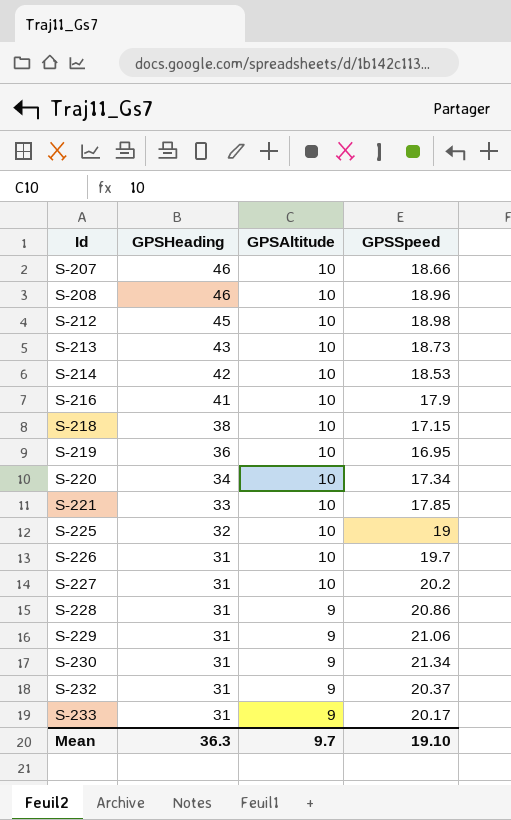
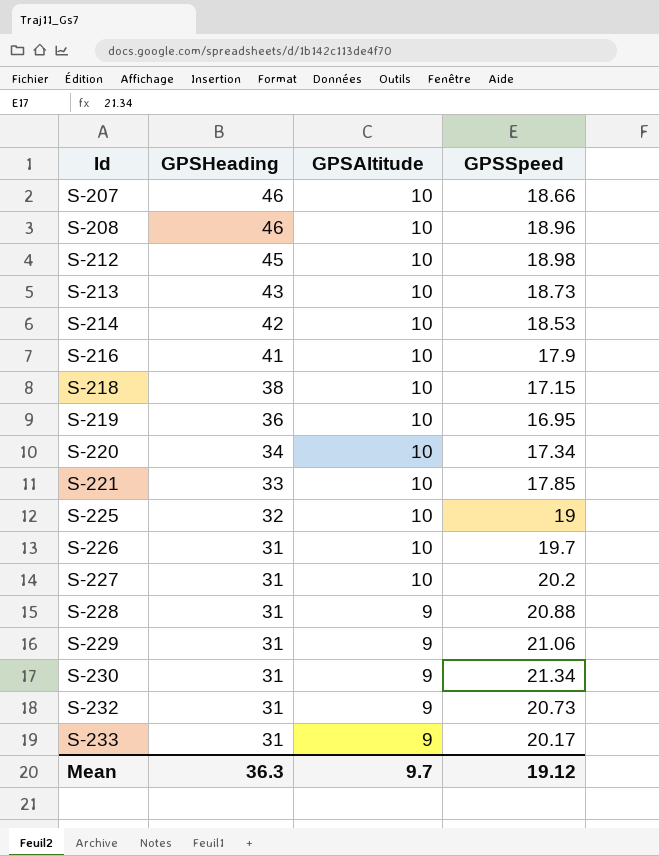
S-228 | GPSSpeed: 20.86 -> 20.88
S-232 | GPSSpeed: 20.37 -> 20.73
Mean | GPSSpeed: 19.10 -> 19.12

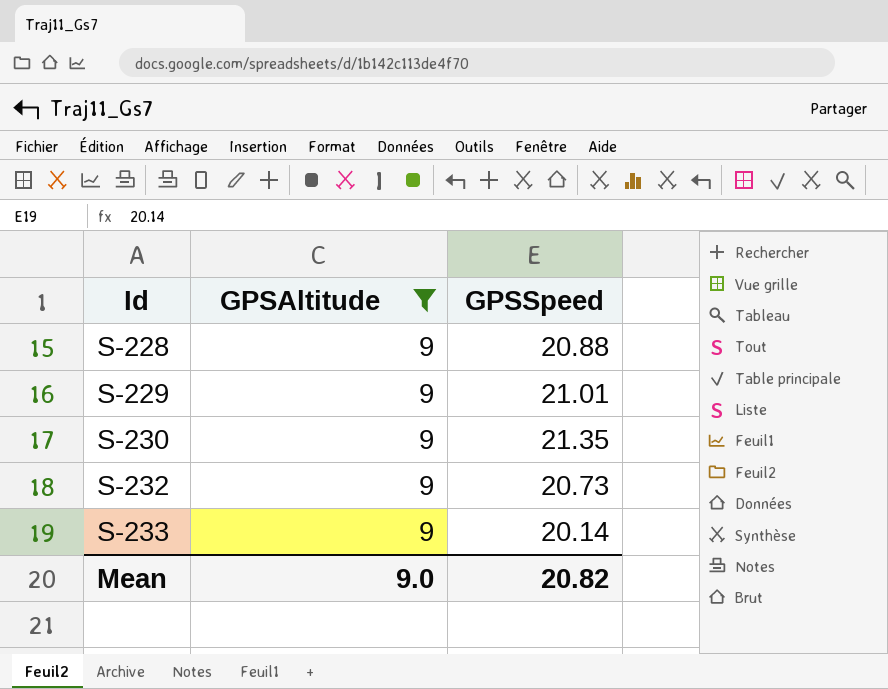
filter: none -> GPSAltitude = 9
column GPSHeading | position: 2 -> none
S-229 | GPSSpeed: 21.06 -> 21.01
S-230 | GPSSpeed: 21.34 -> 21.35
S-233 | GPSSpeed: 20.17 -> 20.14
Mean | GPSAltitude: 9.7 -> 9.0
Mean | GPSSpeed: 19.12 -> 20.82

